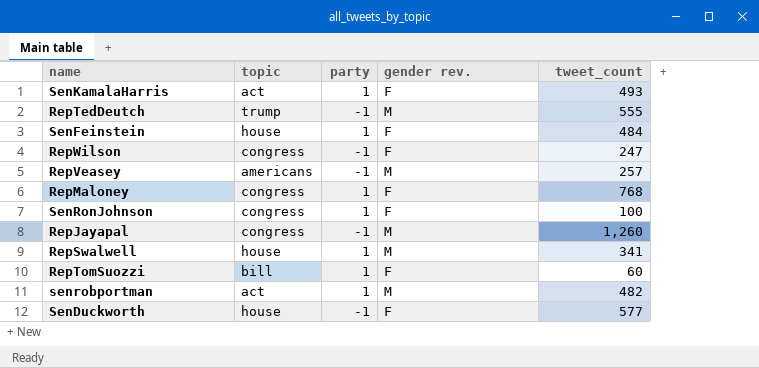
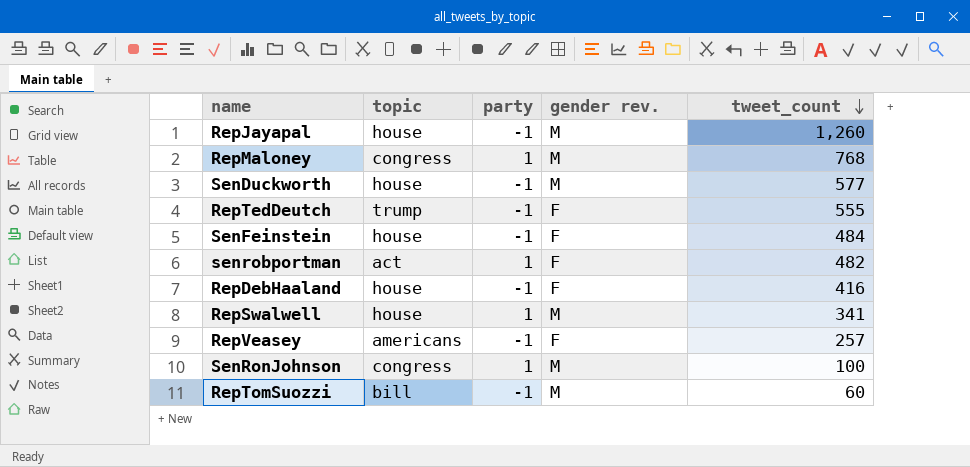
row order: none -> tweet_count descending
row SenKamalaHarris: act | 1 | F | 493 -> none
row RepWilson: congress | -1 | F | 247 -> none
RepJayapal | topic: congress -> house
RepMaloney | gender rev.: F -> M
SenDuckworth | gender rev.: F -> M
RepTedDeutch | gender rev.: M -> F
SenFeinstein | party: 1 -> -1
senrobportman | gender rev.: M -> F
row RepDebHaaland: none -> house | -1 | F | 416
RepVeasey | gender rev.: M -> F
SenRonJohnson | gender rev.: F -> M
RepTomSuozzi | party: 1 -> -1
RepTomSuozzi | gender rev.: F -> M

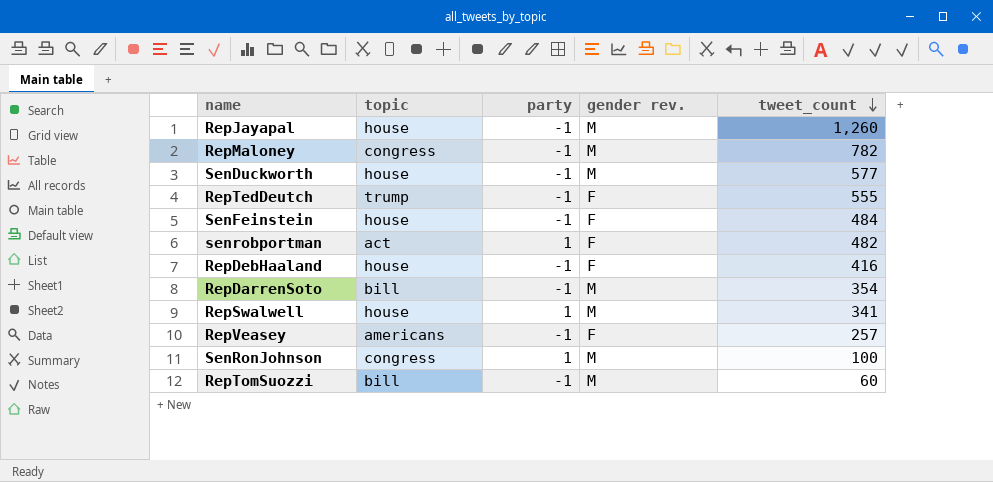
RepMaloney | party: 1 -> -1
RepMaloney | tweet_count: 768 -> 782
row RepDarrenSoto: none -> bill | -1 | M | 354

